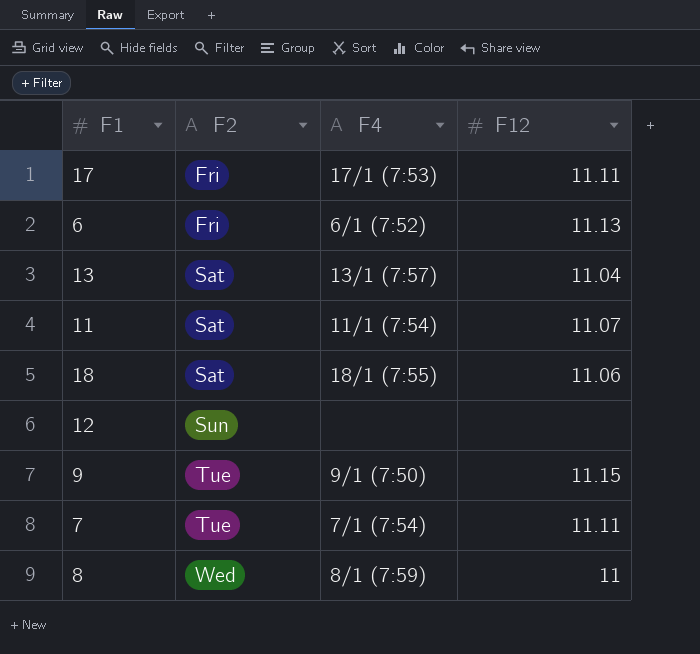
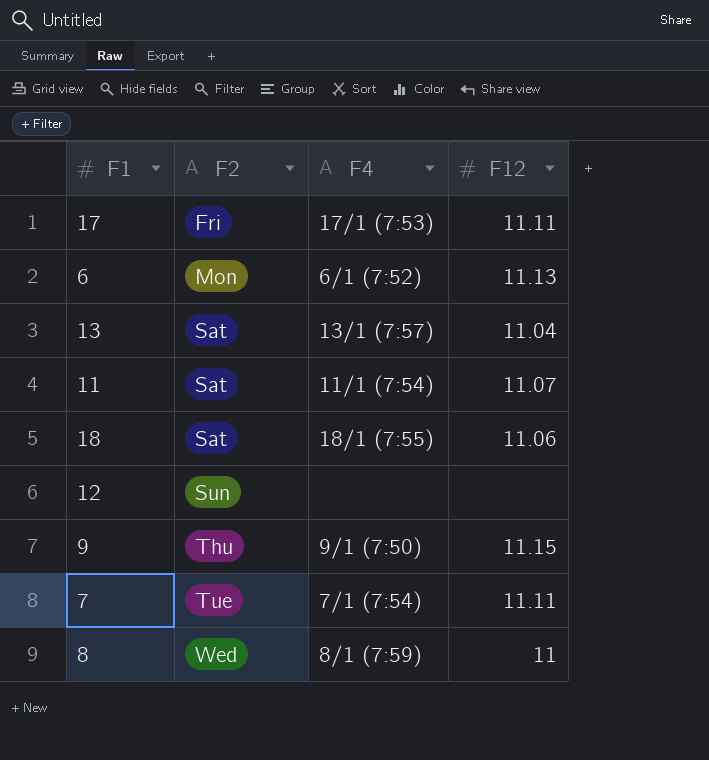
6 | F2: Fri -> Mon
9 | F2: Tue -> Thu

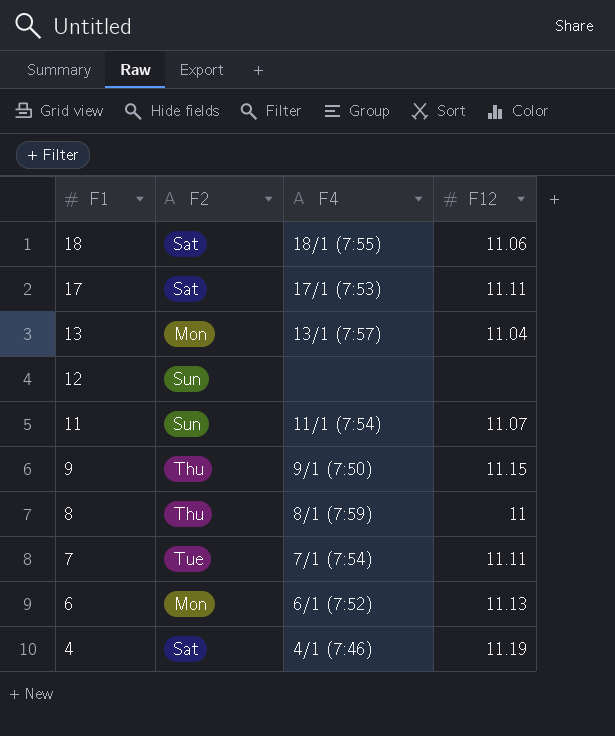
row order: F2 ascending -> F1 descending
17 | F2: Fri -> Sat
13 | F2: Sat -> Mon
11 | F2: Sat -> Sun
8 | F2: Wed -> Thu
row 4: none -> Sat | 4/1 (7:46) | 11.19

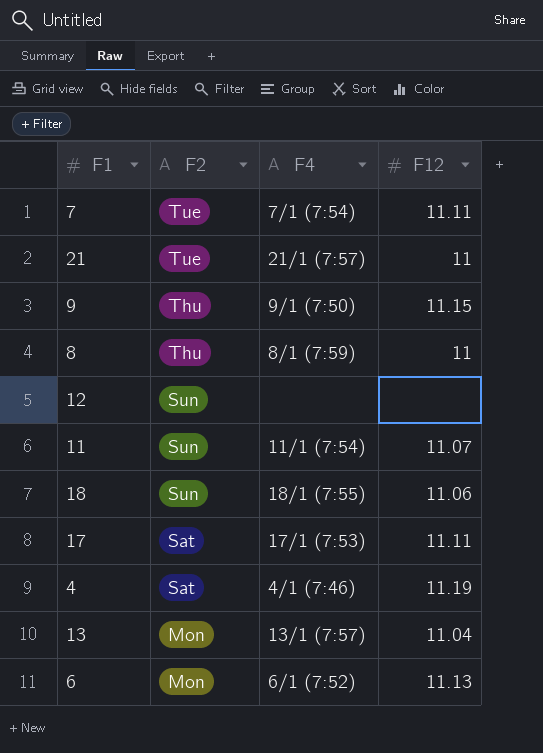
row order: F1 descending -> F2 descending
row 21: none -> Tue | 21/1 (7:57) | 11
18 | F2: Sat -> Sun

